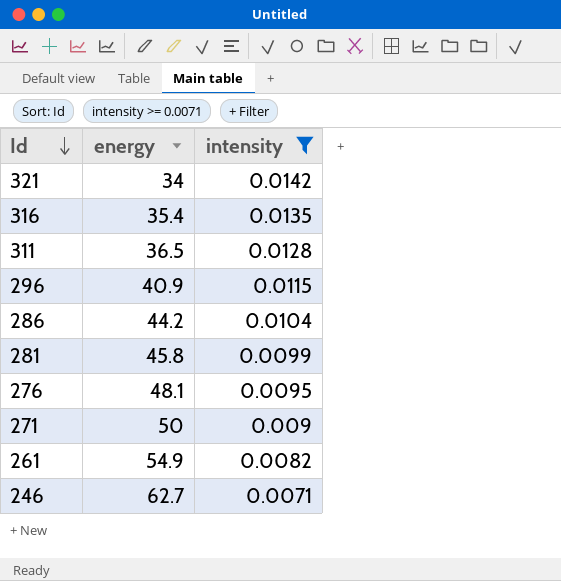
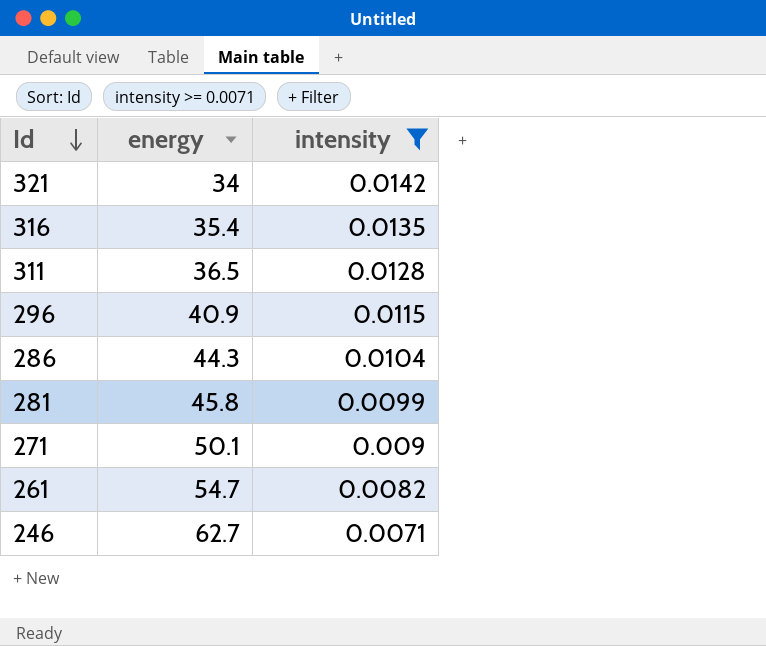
row 276: 48.1 | 0.0095 -> none
286 | energy: 44.2 -> 44.3
271 | energy: 50 -> 50.1
261 | energy: 54.9 -> 54.7

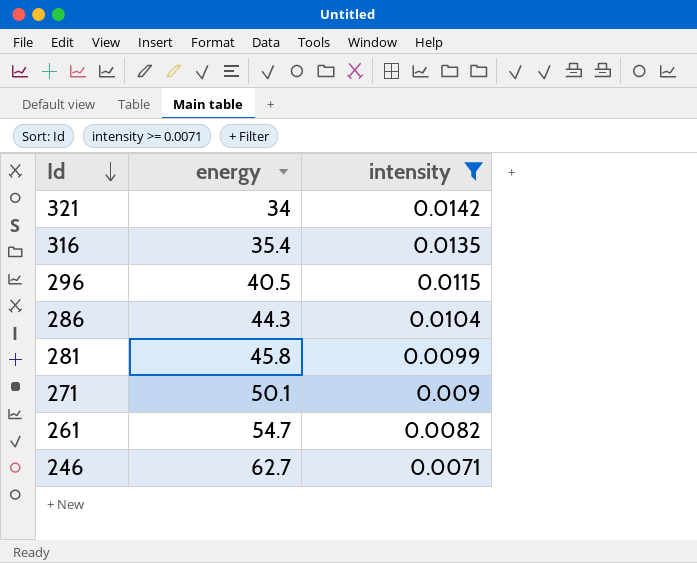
row 311: 36.5 | 0.0128 -> none
296 | energy: 40.9 -> 40.5

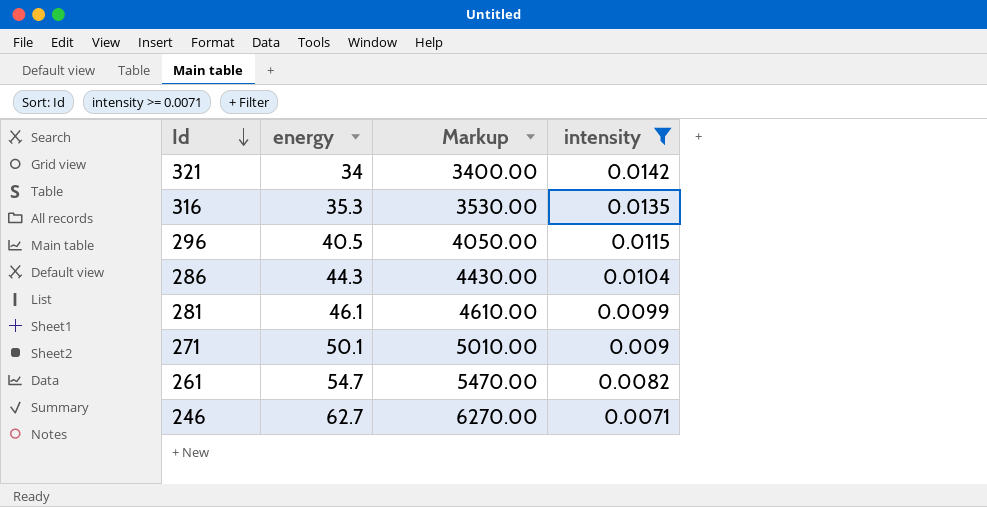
column Markup | formula: none -> [energy] * 100
316 | energy: 35.4 -> 35.3
281 | energy: 45.8 -> 46.1

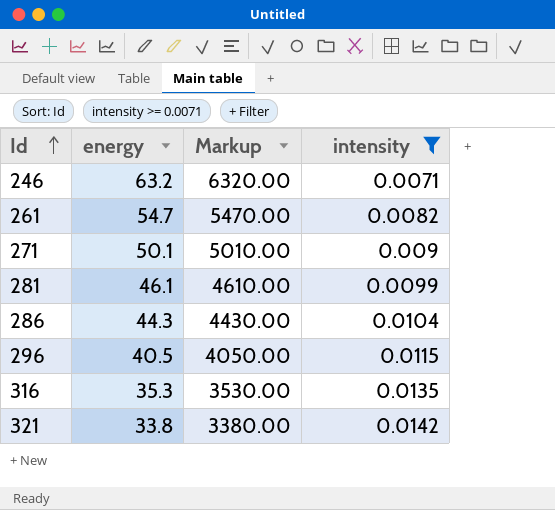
row order: Id descending -> Id ascending
246 | energy: 62.7 -> 63.2
246 | Markup: 6270.00 -> 6320.00
321 | energy: 34 -> 33.8
321 | Markup: 3400.00 -> 3380.00

